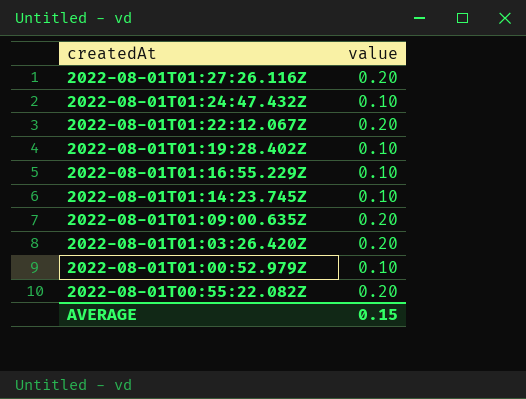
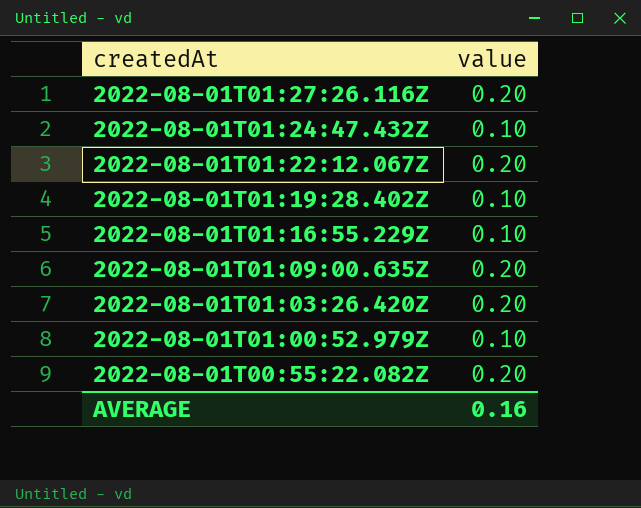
row 2022-08-01T01:14:23.745Z: 0.10 -> none
AVERAGE | value: 0.15 -> 0.16

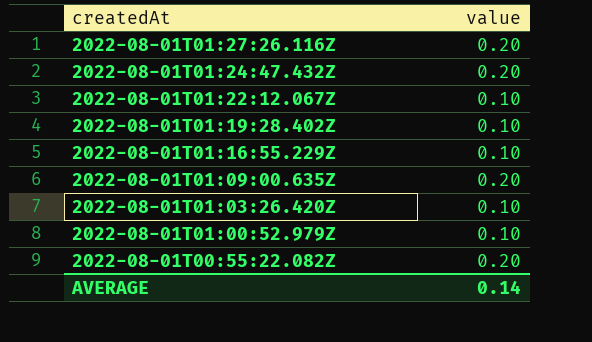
2022-08-01T01:24:47.432Z | value: 0.10 -> 0.20
2022-08-01T01:22:12.067Z | value: 0.20 -> 0.10
2022-08-01T01:03:26.420Z | value: 0.20 -> 0.10
AVERAGE | value: 0.16 -> 0.14

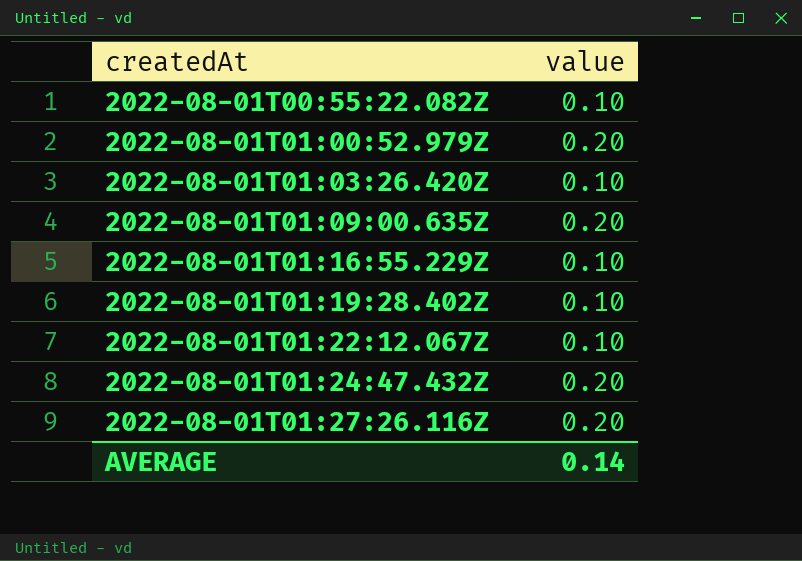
row order: createdAt descending -> createdAt ascending
2022-08-01T00:55:22.082Z | value: 0.20 -> 0.10
2022-08-01T01:00:52.979Z | value: 0.10 -> 0.20

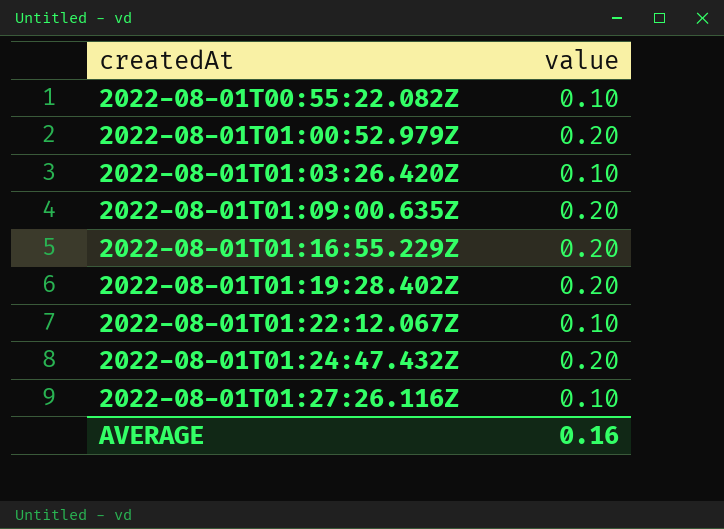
2022-08-01T01:16:55.229Z | value: 0.10 -> 0.20
2022-08-01T01:19:28.402Z | value: 0.10 -> 0.20
2022-08-01T01:27:26.116Z | value: 0.20 -> 0.10
AVERAGE | value: 0.14 -> 0.16

